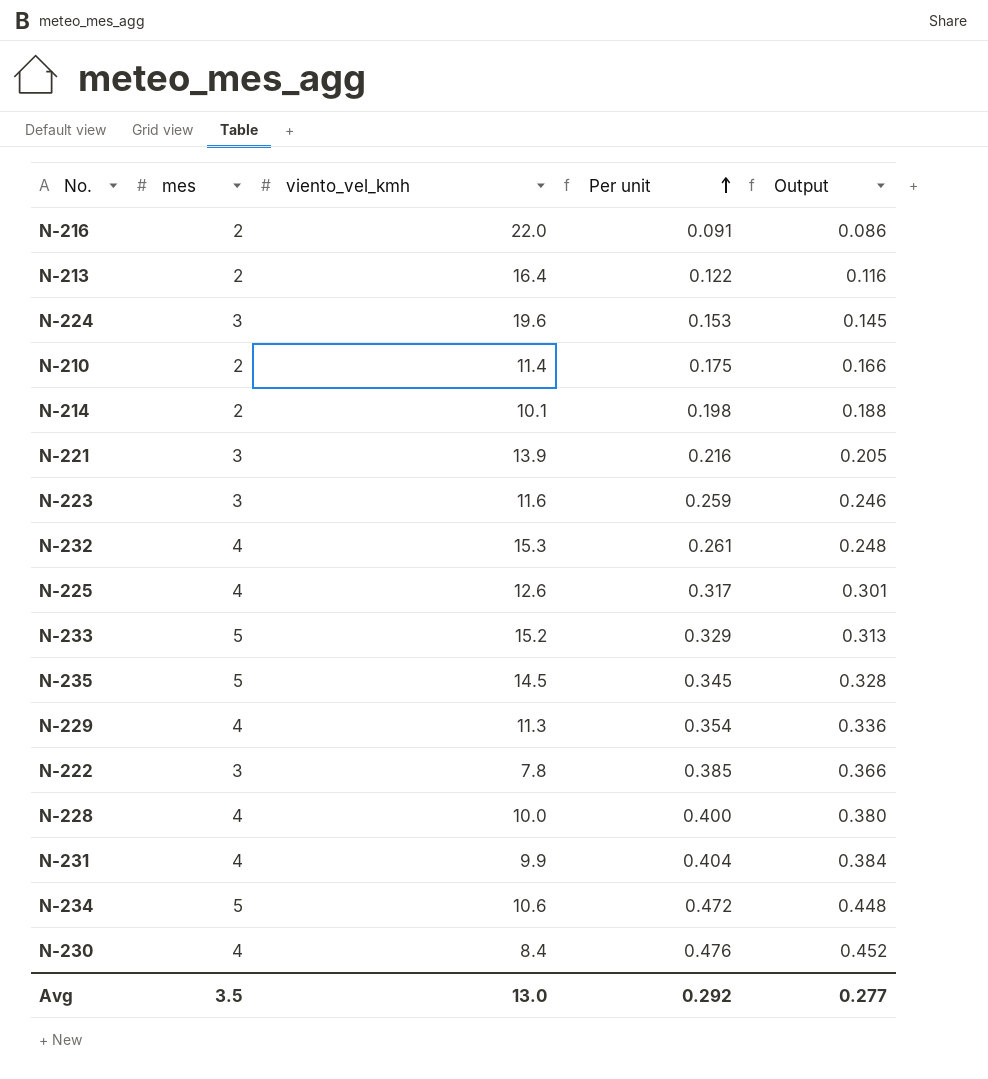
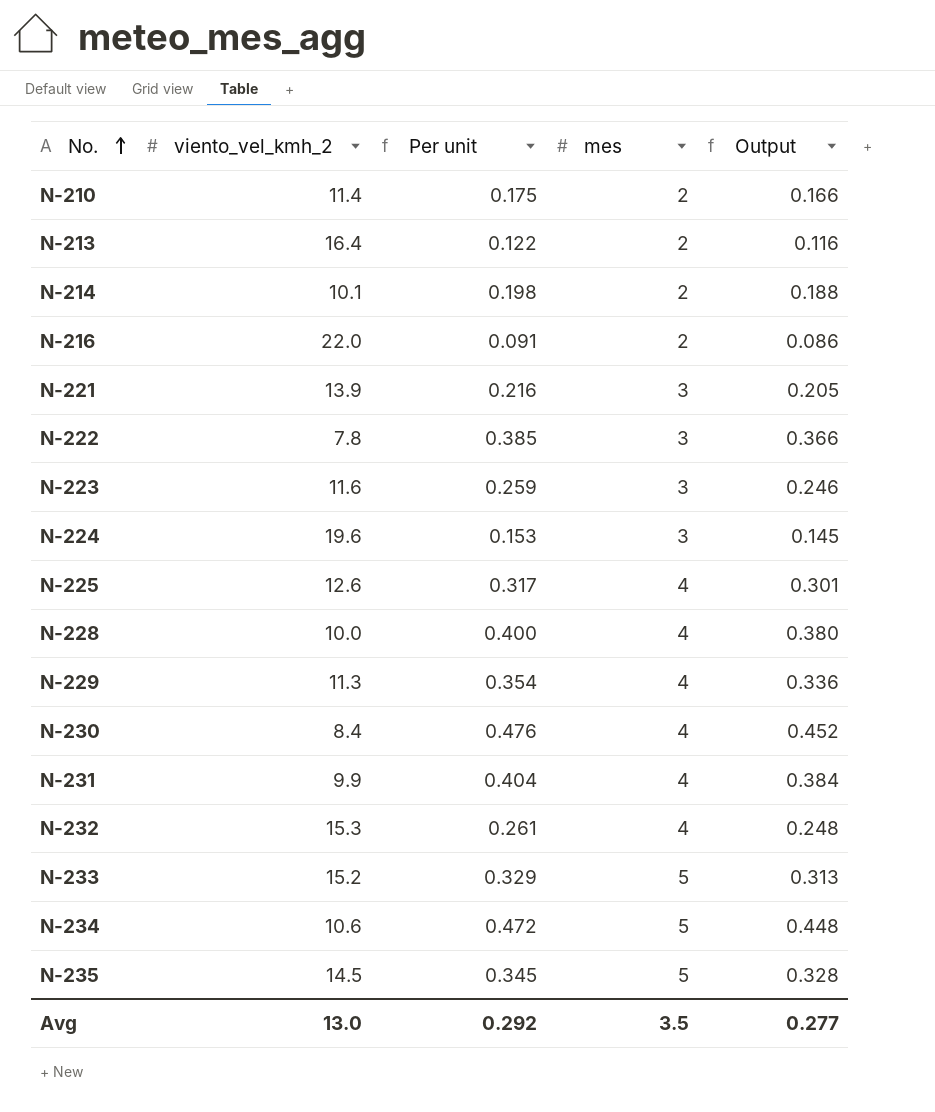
row order: Per unit ascending -> No. ascending
column name: viento_vel_kmh -> viento_vel_kmh_2
column mes | position: 2 -> 4

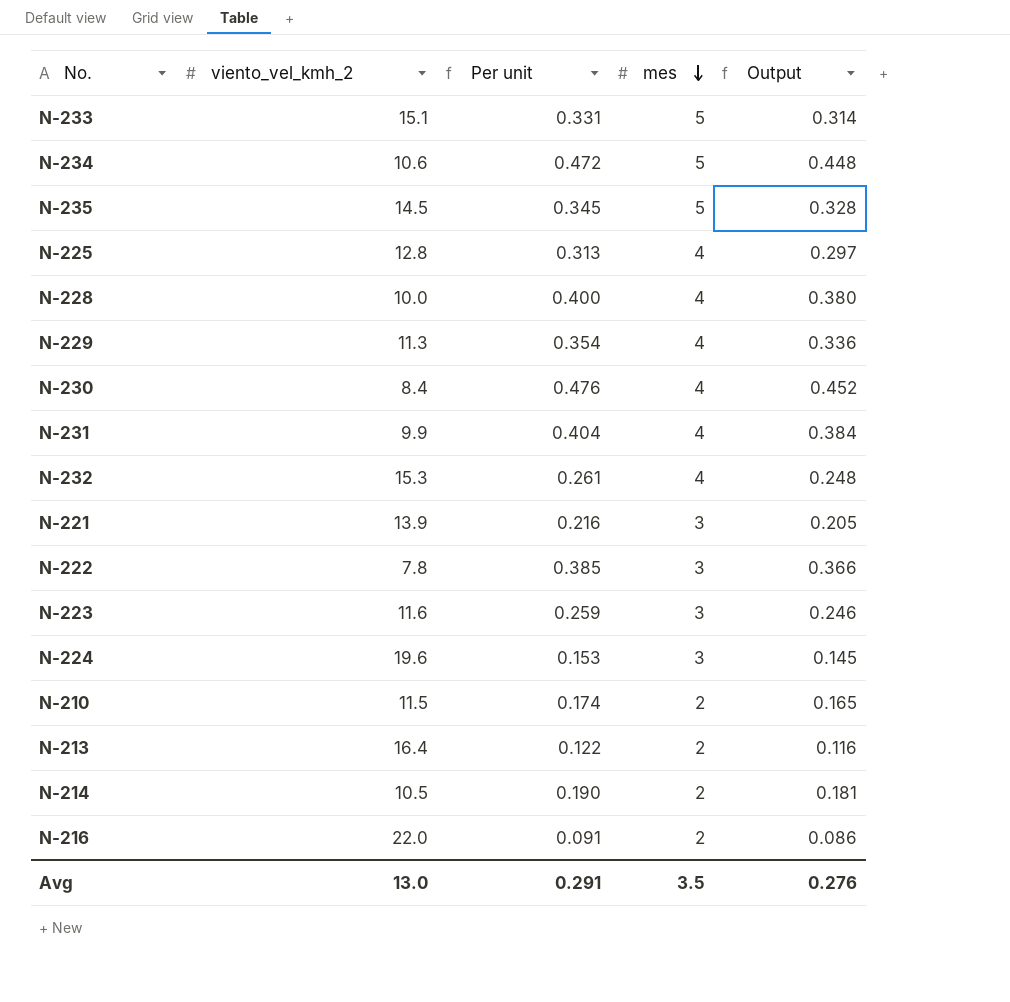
row order: No. ascending -> mes descending
N-233 | viento_vel_kmh_2: 15.2 -> 15.1
N-233 | Per unit: 0.329 -> 0.331
N-233 | Output: 0.313 -> 0.314
N-225 | viento_vel_kmh_2: 12.6 -> 12.8
N-225 | Per unit: 0.317 -> 0.313
N-225 | Output: 0.301 -> 0.297
N-210 | viento_vel_kmh_2: 11.4 -> 11.5
N-210 | Per unit: 0.175 -> 0.174
N-210 | Output: 0.166 -> 0.165
N-214 | viento_vel_kmh_2: 10.1 -> 10.5
N-214 | Per unit: 0.198 -> 0.190
N-214 | Output: 0.188 -> 0.181
Avg | Per unit: 0.292 -> 0.291
Avg | Output: 0.277 -> 0.276

